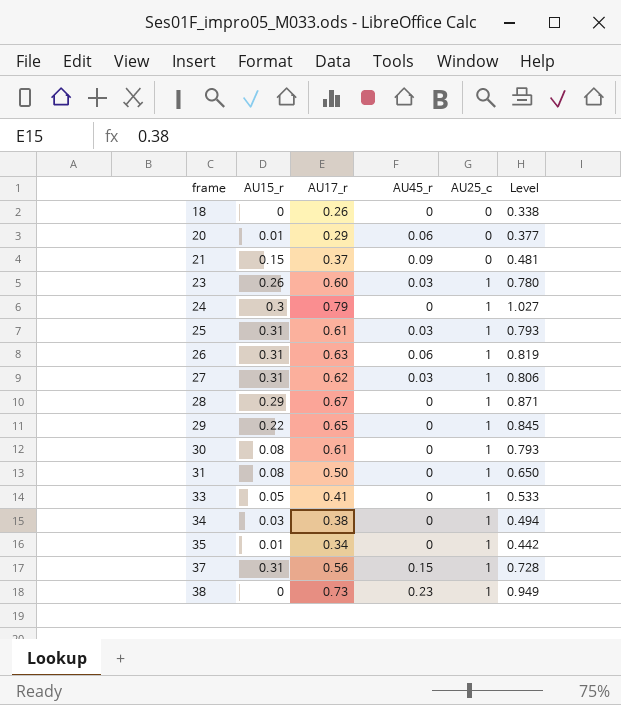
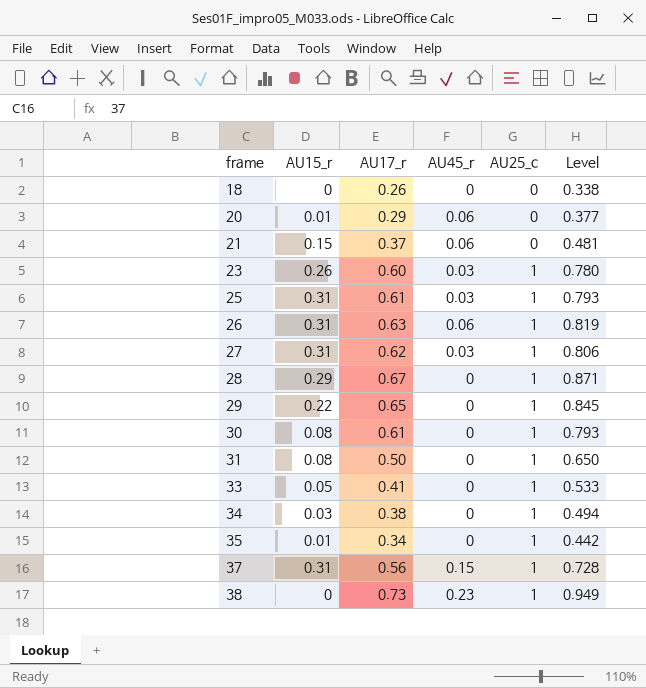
row 24: 0.3 | 0.79 | 0 | 1 | 1.027 -> none
21 | AU45_r: 0.09 -> 0.06

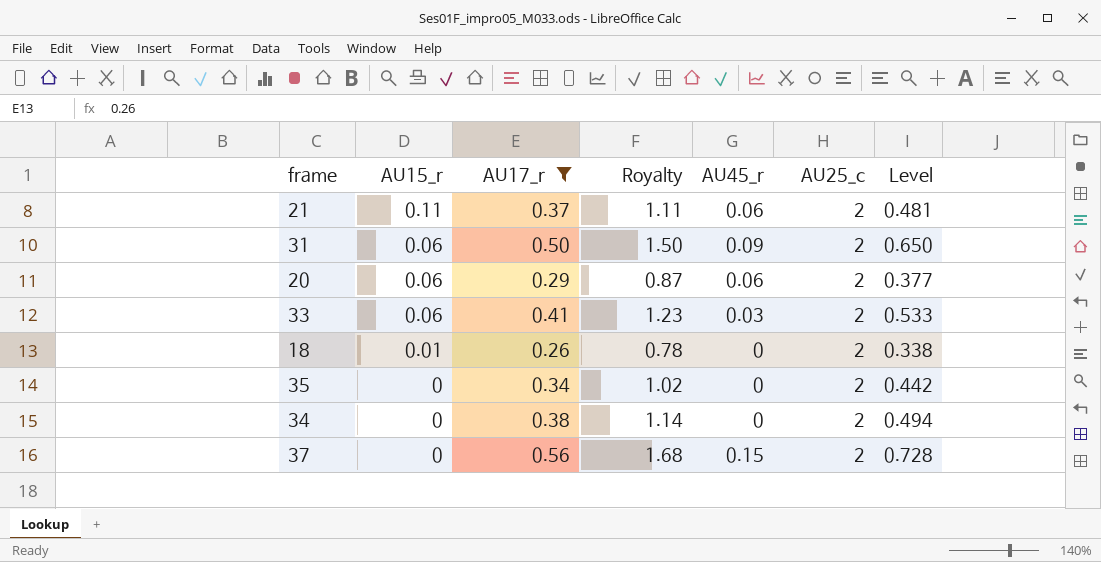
filter: none -> AU17_r <= 0.56
row order: frame ascending -> AU15_r descending
column Royalty | formula: none -> [AU17_r] * 3
21 | AU15_r: 0.15 -> 0.11
21 | AU25_c: 0 -> 2
31 | AU15_r: 0.08 -> 0.06
31 | AU45_r: 0 -> 0.09
31 | AU25_c: 1 -> 2
20 | AU15_r: 0.01 -> 0.06
20 | AU25_c: 0 -> 2
33 | AU15_r: 0.05 -> 0.06
33 | AU45_r: 0 -> 0.03
33 | AU25_c: 1 -> 2
18 | AU15_r: 0 -> 0.01
18 | AU25_c: 0 -> 2
35 | AU15_r: 0.01 -> 0
35 | AU25_c: 1 -> 2
34 | AU15_r: 0.03 -> 0
34 | AU25_c: 1 -> 2
37 | AU15_r: 0.31 -> 0
37 | AU25_c: 1 -> 2

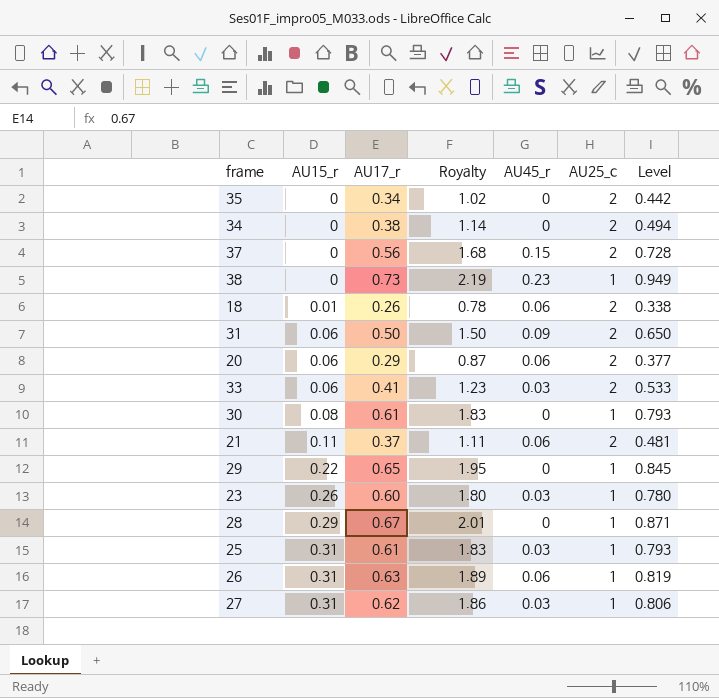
filter: AU17_r <= 0.56 -> none
row order: AU15_r descending -> AU15_r ascending
18 | AU45_r: 0 -> 0.06

